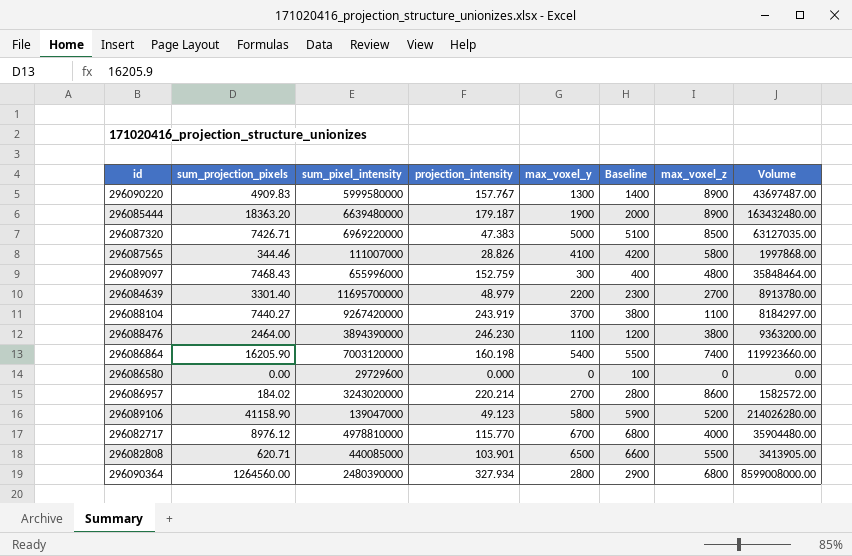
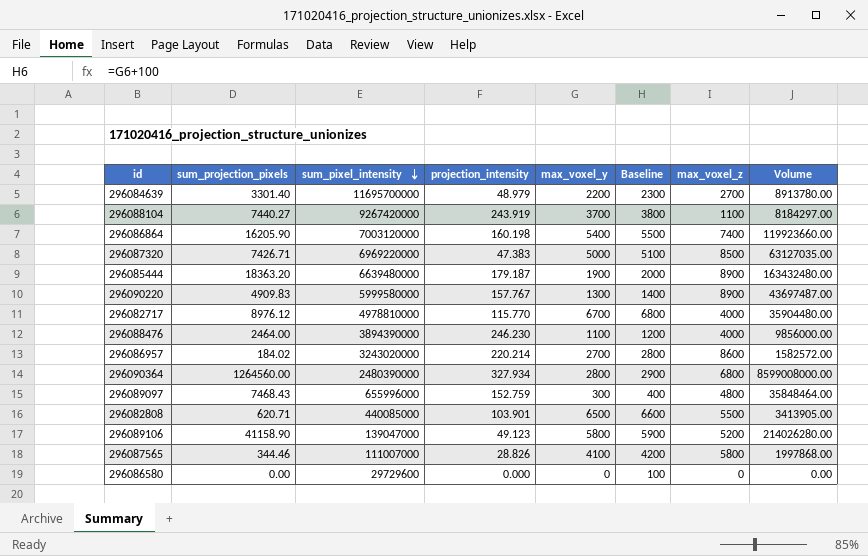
row order: none -> sum_pixel_intensity descending
296088476 | max_voxel_z: 3800 -> 4000
296088476 | Volume: 9363200.00 -> 9856000.00

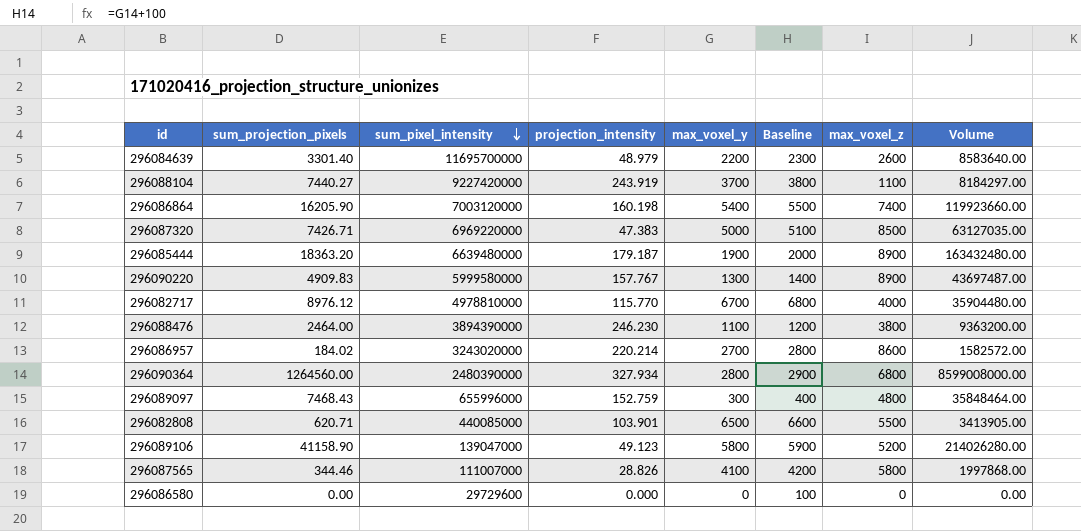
296084639 | max_voxel_z: 2700 -> 2600
296084639 | Volume: 8913780.00 -> 8583640.00
296088104 | sum_pixel_intensity: 9267420000 -> 9227420000
296088476 | max_voxel_z: 4000 -> 3800
296088476 | Volume: 9856000.00 -> 9363200.00

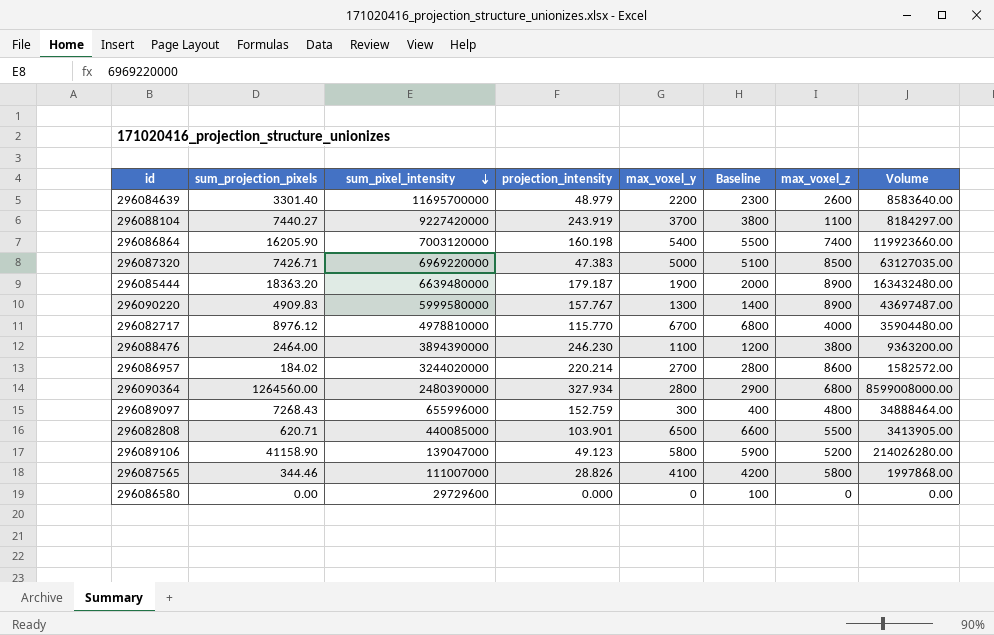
296086957 | sum_pixel_intensity: 3243020000 -> 3244020000
296089097 | sum_projection_pixels: 7468.43 -> 7268.43
296089097 | Volume: 35848464.00 -> 34888464.00

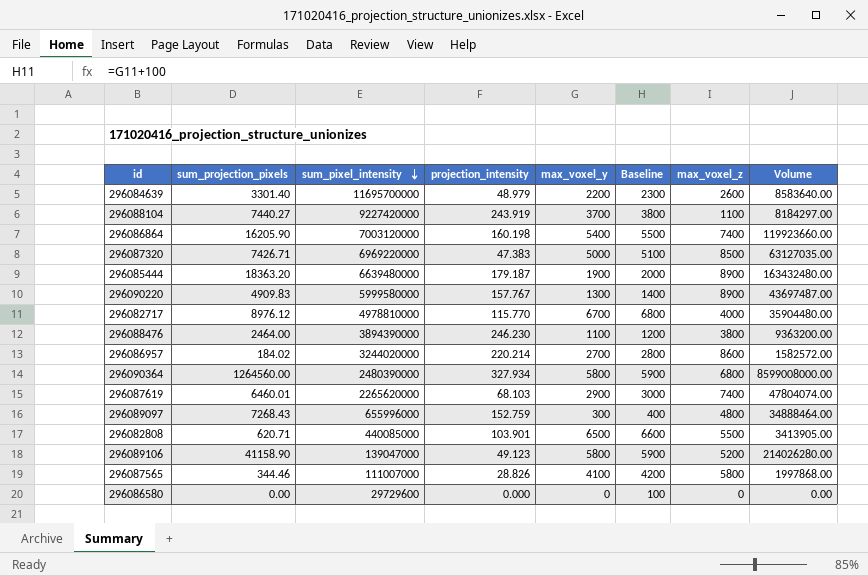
296090364 | max_voxel_y: 2800 -> 5800
296090364 | Baseline: 2900 -> 5900
row 296087619: none -> 6460.01 | 2265620000 | 68.103 | 2900 | 3000 | 7400 | 47804074.00

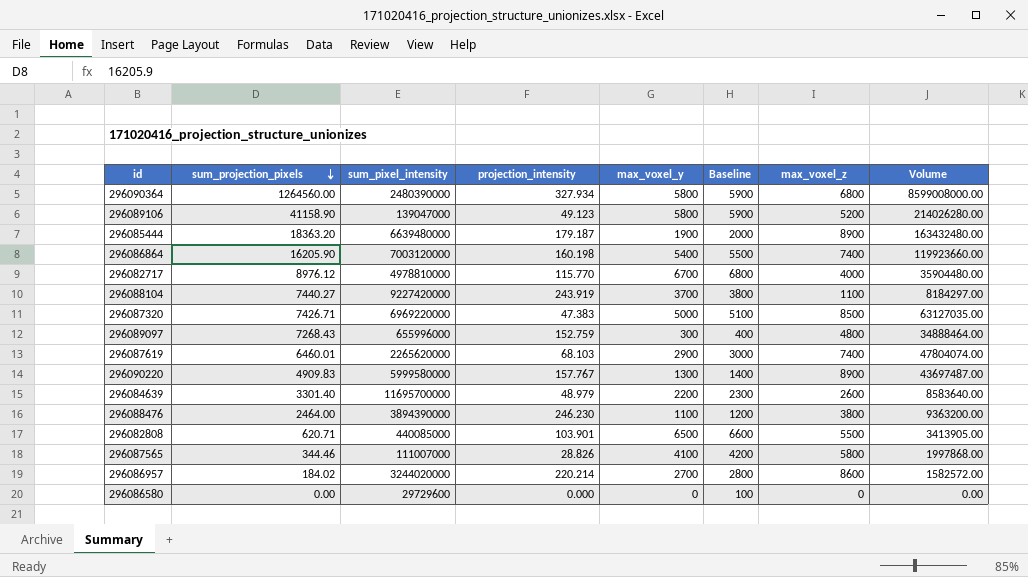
row order: sum_pixel_intensity descending -> sum_projection_pixels descending

